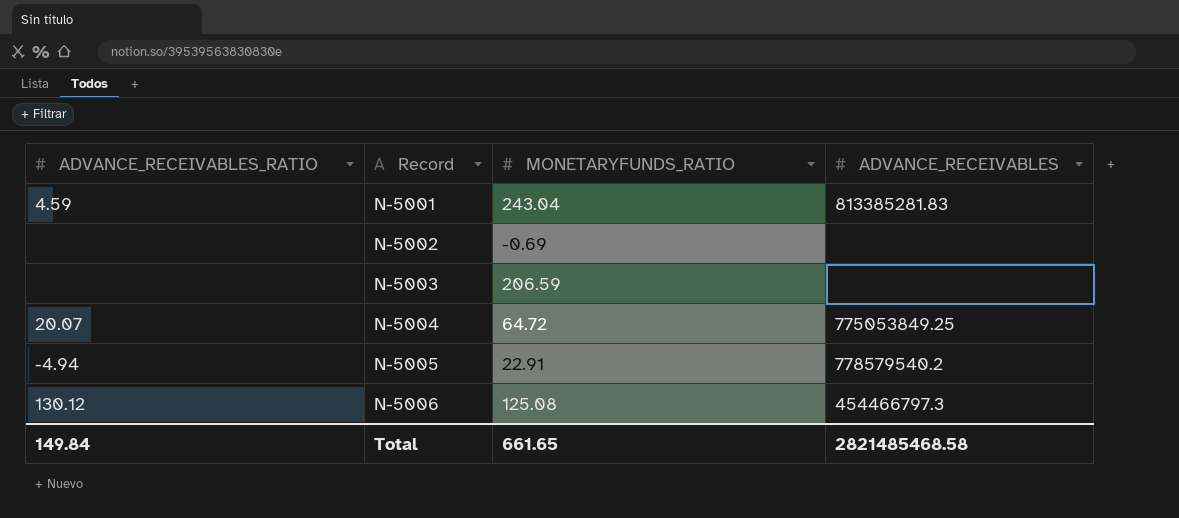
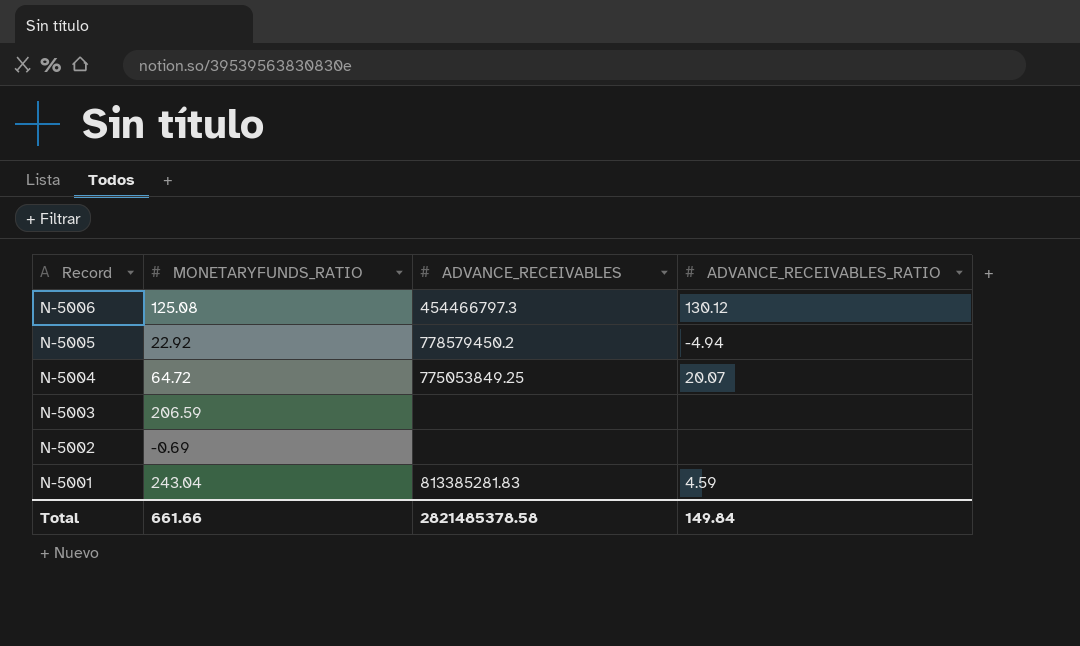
row order: Record ascending -> Record descending
column ADVANCE_RECEIVABLES_RATIO | position: 1 -> 4
N-5005 | MONETARYFUNDS_RATIO: 22.91 -> 22.92
N-5005 | ADVANCE_RECEIVABLES: 778579540.2 -> 778579450.2
Total | MONETARYFUNDS_RATIO: 661.65 -> 661.66
Total | ADVANCE_RECEIVABLES: 2821485468.58 -> 2821485378.58

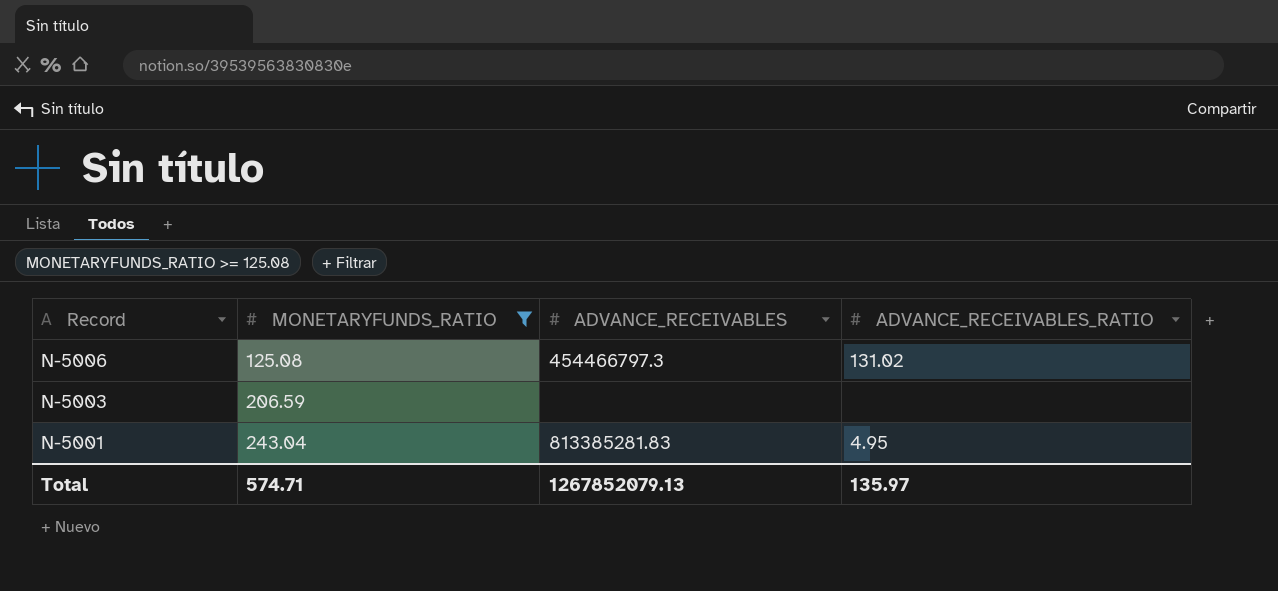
filter: none -> MONETARYFUNDS_RATIO >= 125.08
N-5006 | ADVANCE_RECEIVABLES_RATIO: 130.12 -> 131.02
N-5001 | ADVANCE_RECEIVABLES_RATIO: 4.59 -> 4.95
Total | MONETARYFUNDS_RATIO: 661.66 -> 574.71
Total | ADVANCE_RECEIVABLES: 2821485378.58 -> 1267852079.13
Total | ADVANCE_RECEIVABLES_RATIO: 149.84 -> 135.97

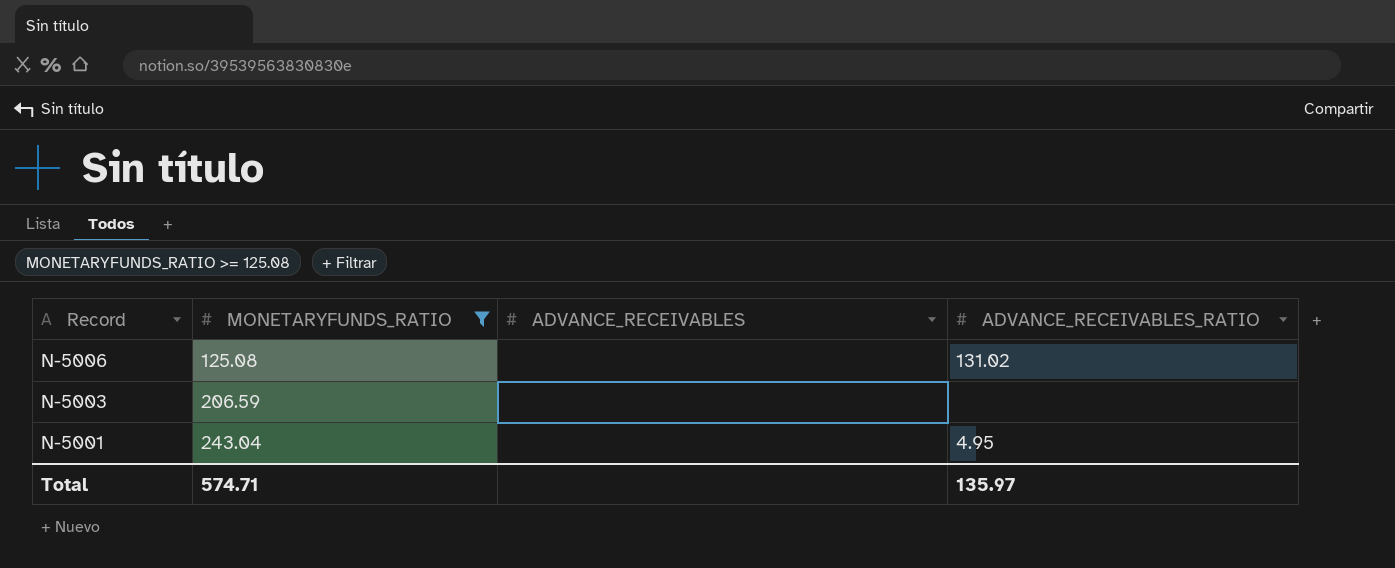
N-5006 | ADVANCE_RECEIVABLES: 454466797.3 -> none
N-5001 | ADVANCE_RECEIVABLES: 813385281.83 -> none
Total | ADVANCE_RECEIVABLES: 1267852079.13 -> none

